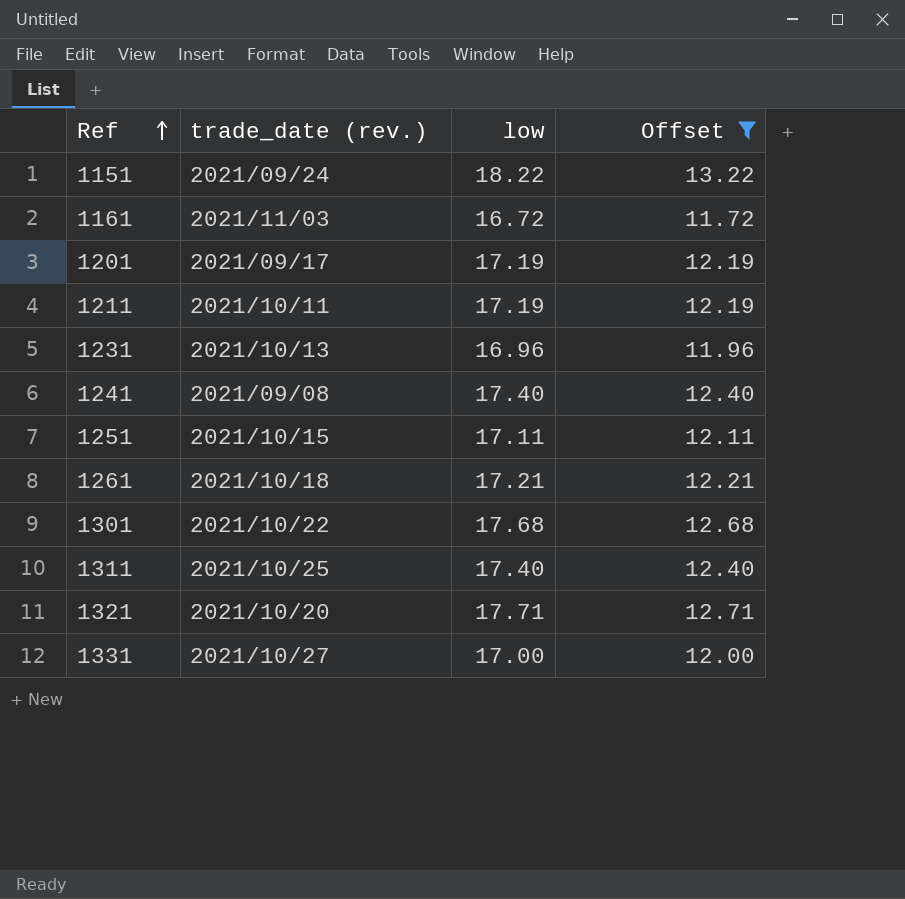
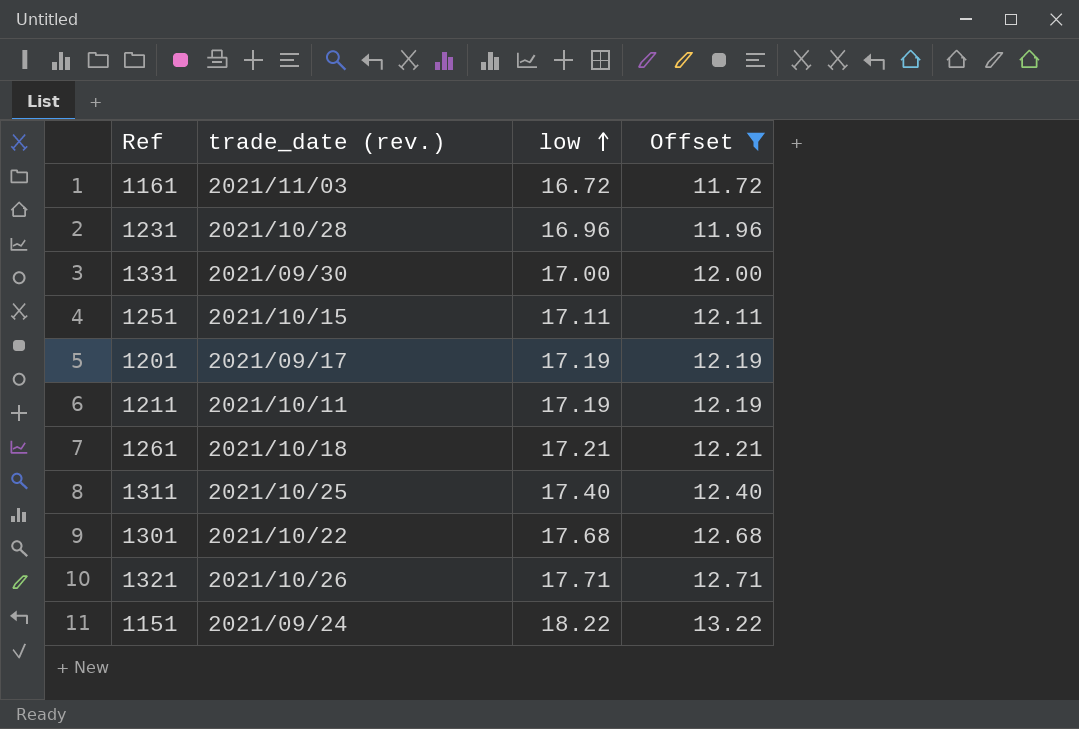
row order: Ref ascending -> low ascending
row 1241: 2021/09/08 | 17.40 | 12.40 -> none
1231 | trade_date (rev.): 2021/10/13 -> 2021/10/28
1331 | trade_date (rev.): 2021/10/27 -> 2021/09/30
1321 | trade_date (rev.): 2021/10/20 -> 2021/10/26

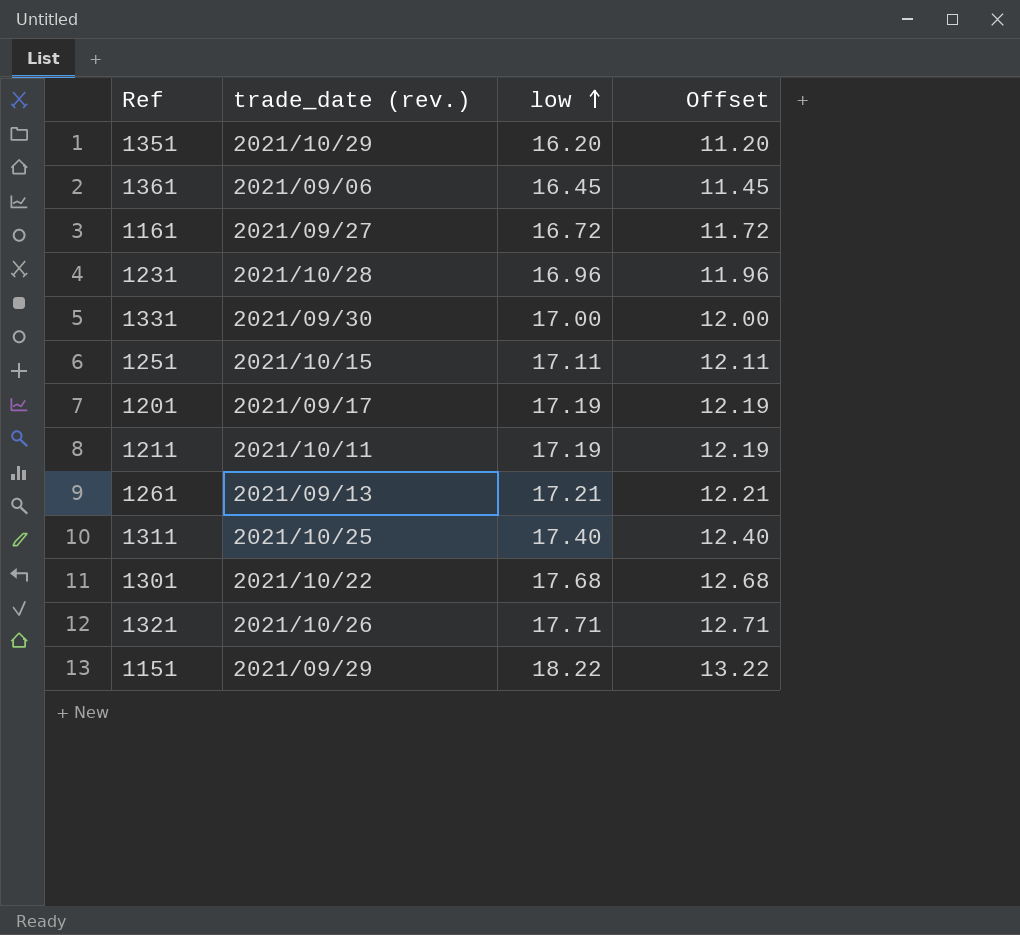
filter: Offset >= 11.72 -> none
1161 | trade_date (rev.): 2021/11/03 -> 2021/09/27
1261 | trade_date (rev.): 2021/10/18 -> 2021/09/13
1151 | trade_date (rev.): 2021/09/24 -> 2021/09/29

